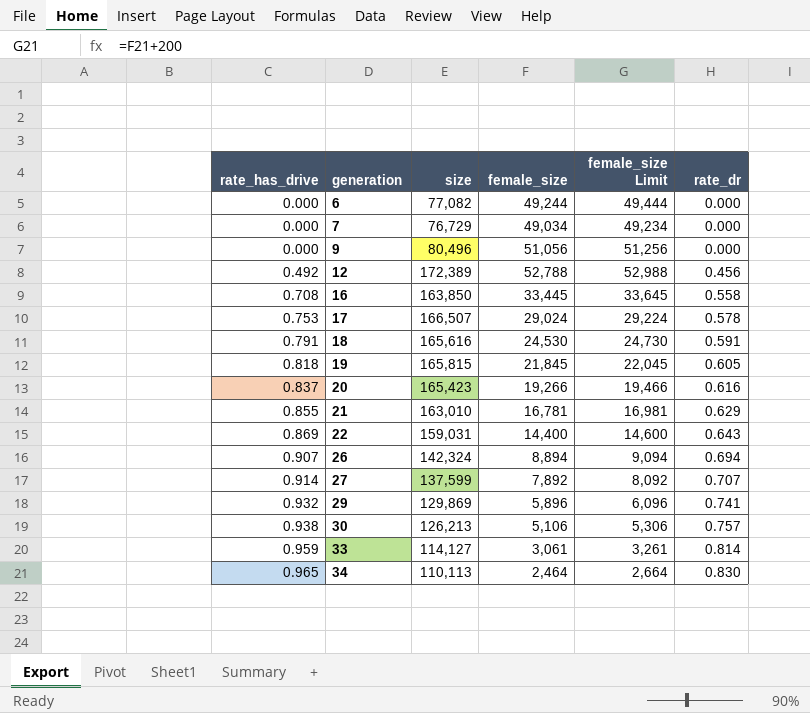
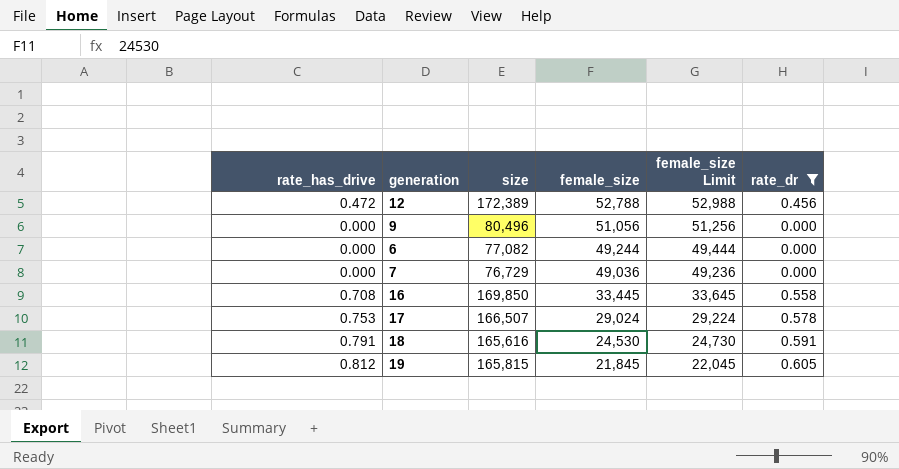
filter: none -> rate_dr <= 0.605
row order: rate_has_drive ascending -> female_size descending
12 | rate_has_drive: 0.492 -> 0.472
7 | female_size: 49,034 -> 49,036
7 | female_size Limit: 49,234 -> 49,236
16 | size: 163,850 -> 169,850
19 | rate_has_drive: 0.818 -> 0.812

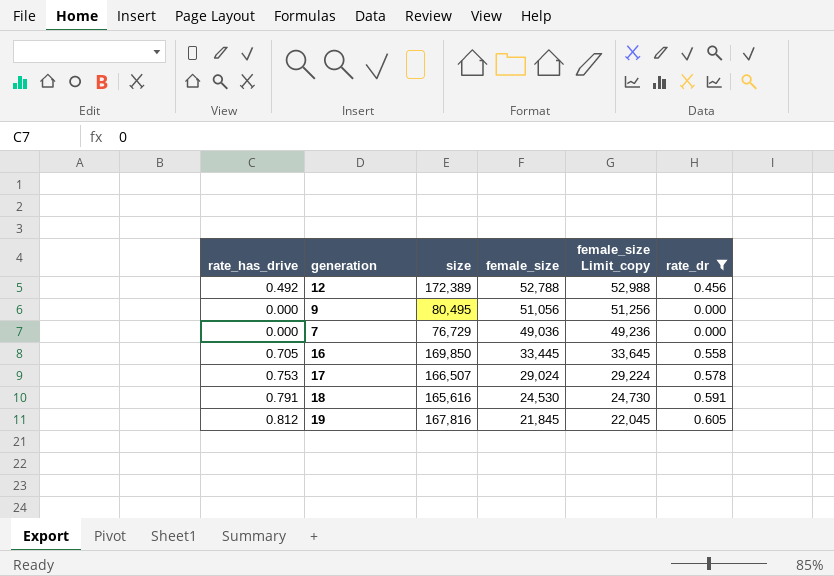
column name: female_size Limit -> female_size Limit_copy
row 6: 0.000 | 77,082 | 49,244 | 49,444 | 0.000 -> none
12 | rate_has_drive: 0.472 -> 0.492
9 | size: 80,496 -> 80,495
16 | rate_has_drive: 0.708 -> 0.705
19 | size: 165,815 -> 167,816

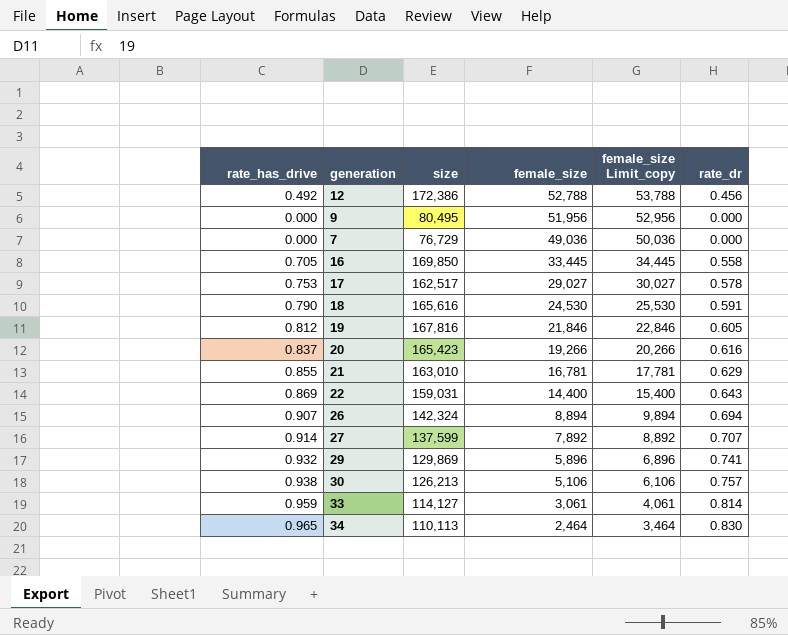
filter: rate_dr <= 0.605 -> none
column female_size Limit_copy | formula: [female_size] + 200 -> [female_size] + 1000
12 | size: 172,389 -> 172,386
9 | female_size: 51,056 -> 51,956
17 | size: 166,507 -> 162,517
17 | female_size: 29,024 -> 29,027
18 | rate_has_drive: 0.791 -> 0.790
19 | female_size: 21,845 -> 21,846

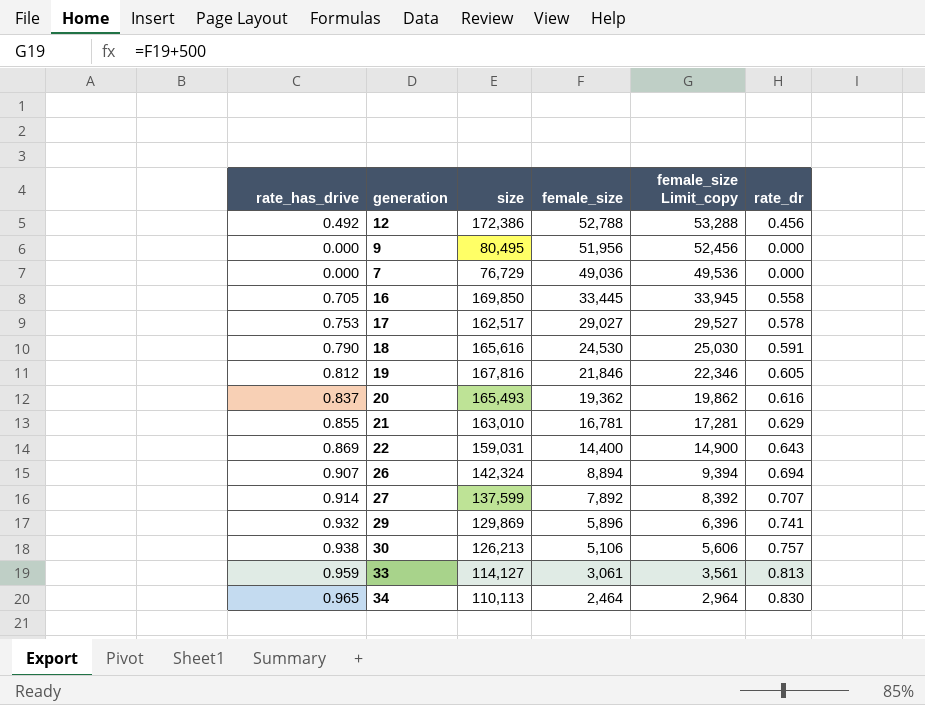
column female_size Limit_copy | formula: [female_size] + 1000 -> [female_size] + 500
20 | size: 165,423 -> 165,493
20 | female_size: 19,266 -> 19,362
33 | rate_dr: 0.814 -> 0.813

